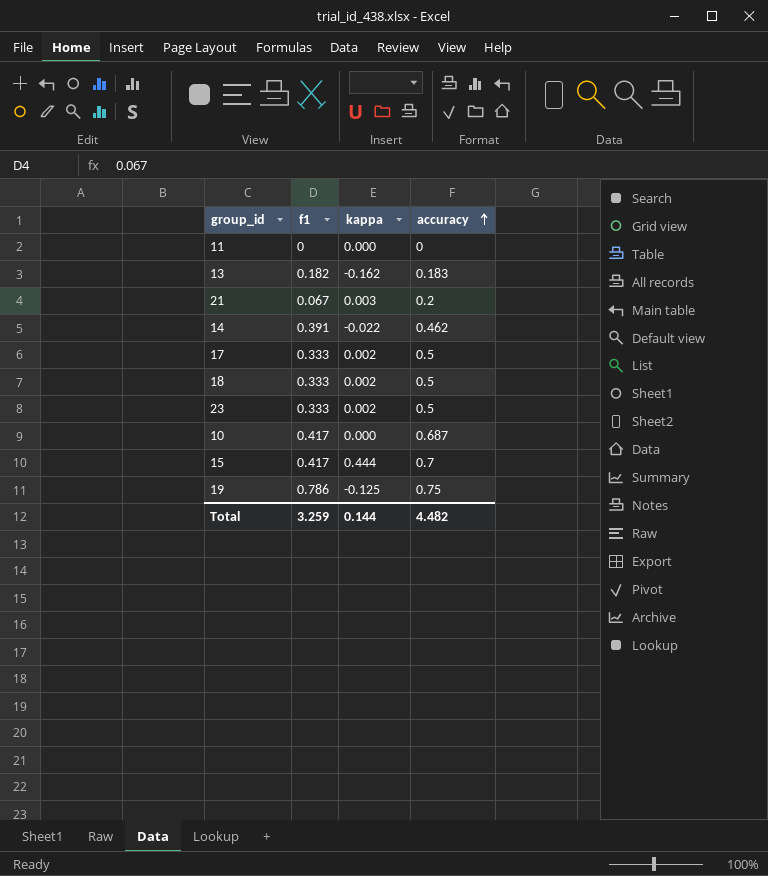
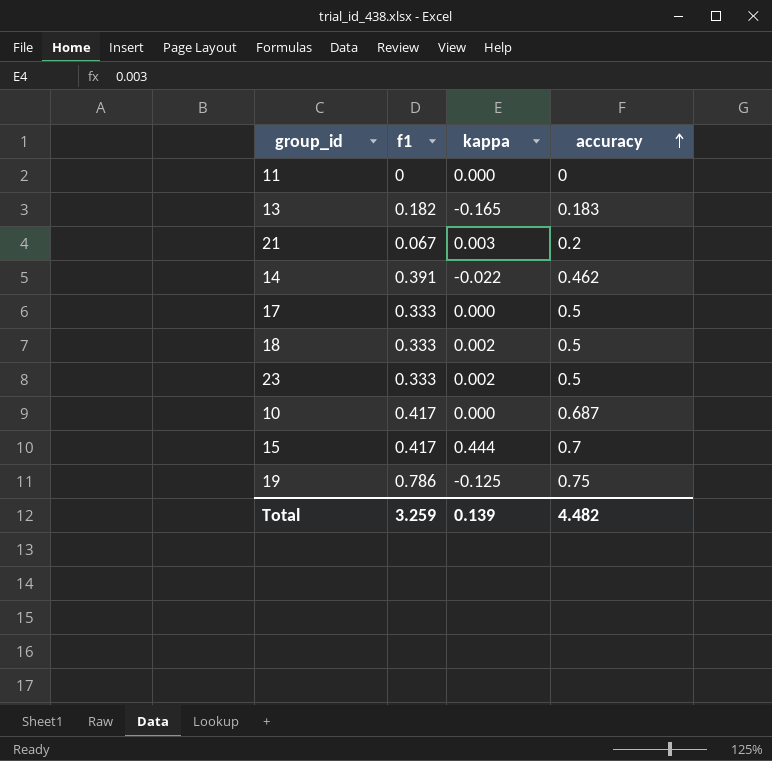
13 | kappa: -0.162 -> -0.165
17 | kappa: 0.002 -> 0.000
Total | kappa: 0.144 -> 0.139

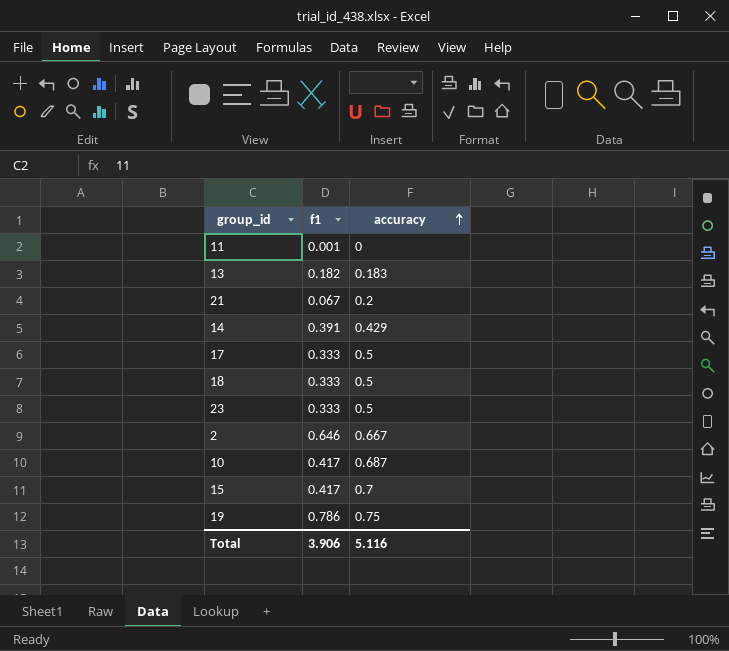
column kappa | position: 3 -> none
11 | f1: 0 -> 0.001
14 | accuracy: 0.462 -> 0.429
row 2: none -> 0.646 | 0.667
Total | f1: 3.259 -> 3.906
Total | accuracy: 4.482 -> 5.116

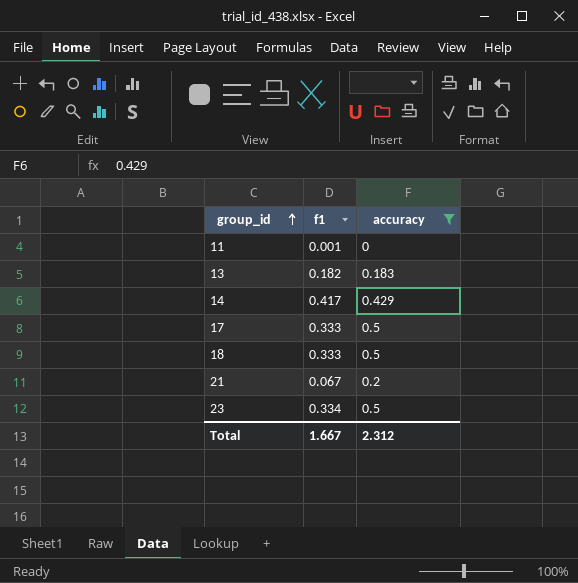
filter: none -> accuracy <= 0.5
row order: accuracy ascending -> group_id ascending
14 | f1: 0.391 -> 0.417
23 | f1: 0.333 -> 0.334
Total | f1: 3.906 -> 1.667
Total | accuracy: 5.116 -> 2.312

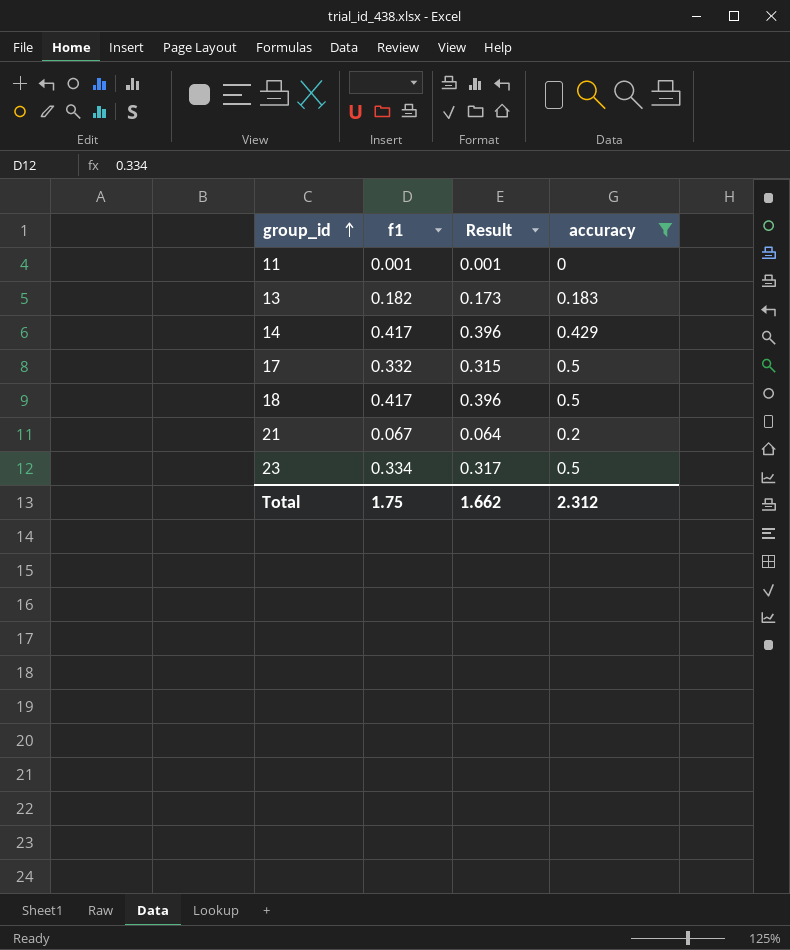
column Result | formula: none -> [f1] * 0.95
17 | f1: 0.333 -> 0.332
18 | f1: 0.333 -> 0.417
Total | f1: 1.667 -> 1.75

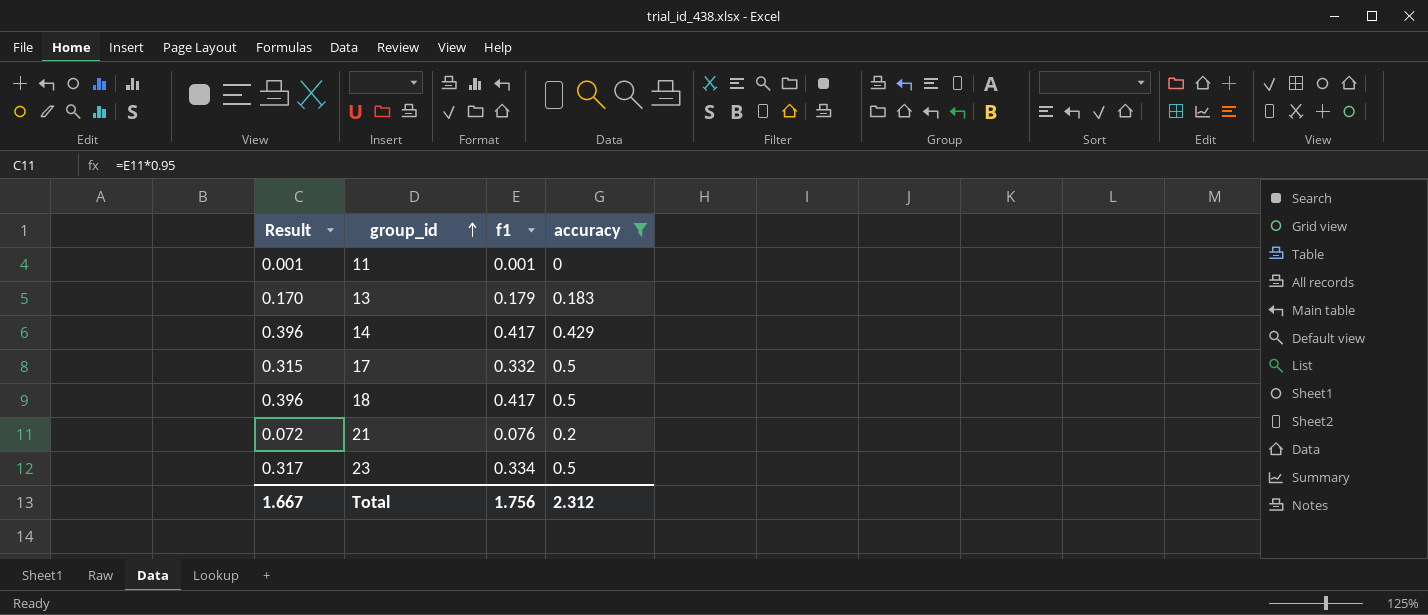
column Result | position: 3 -> 1
13 | Result: 0.173 -> 0.170
13 | f1: 0.182 -> 0.179
21 | Result: 0.064 -> 0.072
21 | f1: 0.067 -> 0.076
Total | Result: 1.662 -> 1.667
Total | f1: 1.75 -> 1.756

